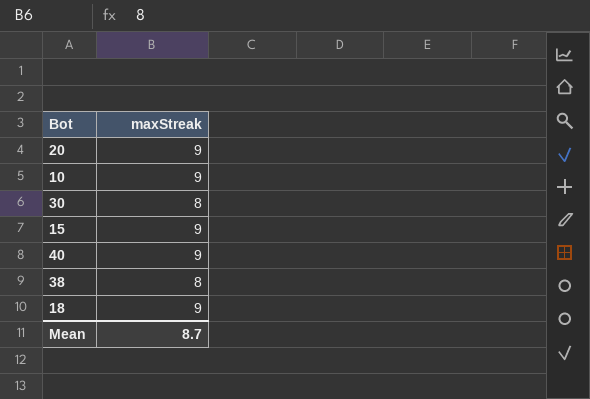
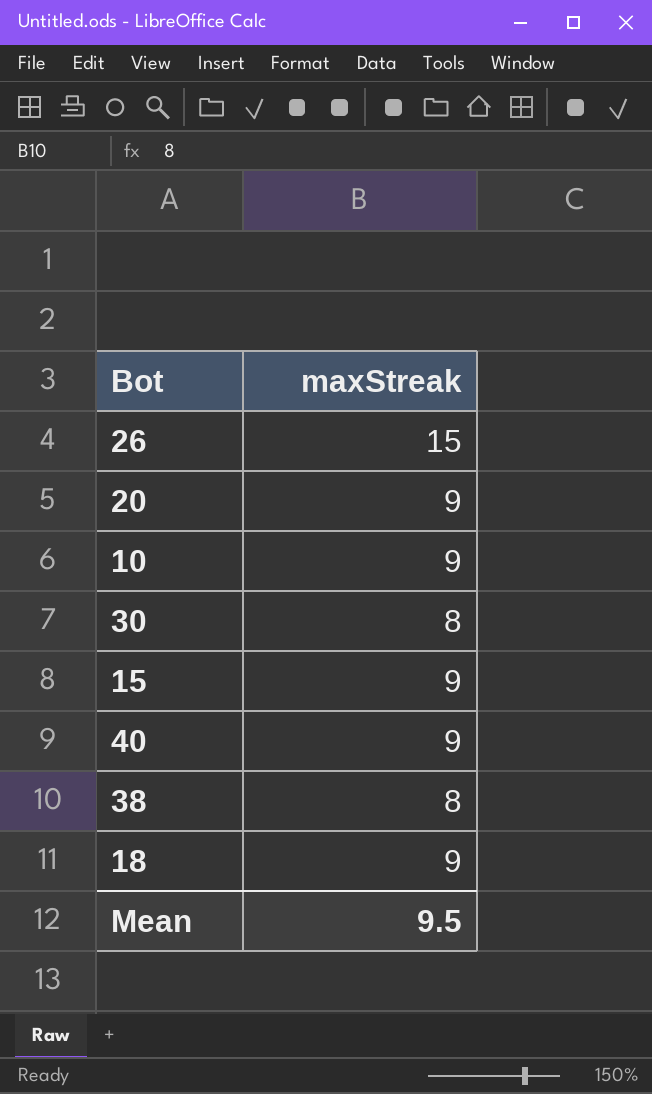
row 26: none -> 15
Mean | maxStreak: 8.7 -> 9.5

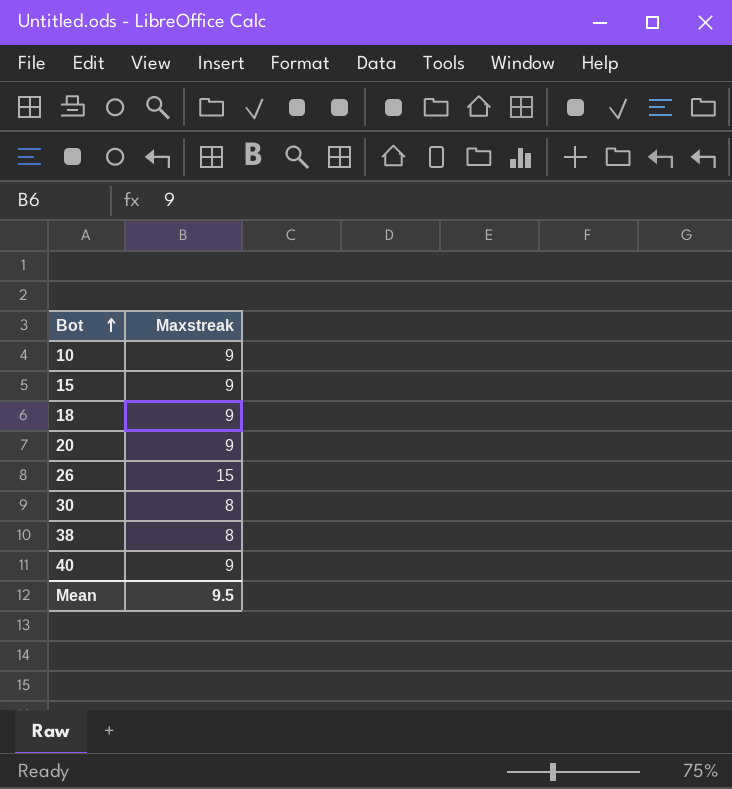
row order: none -> Bot ascending
column name: maxStreak -> Maxstreak

